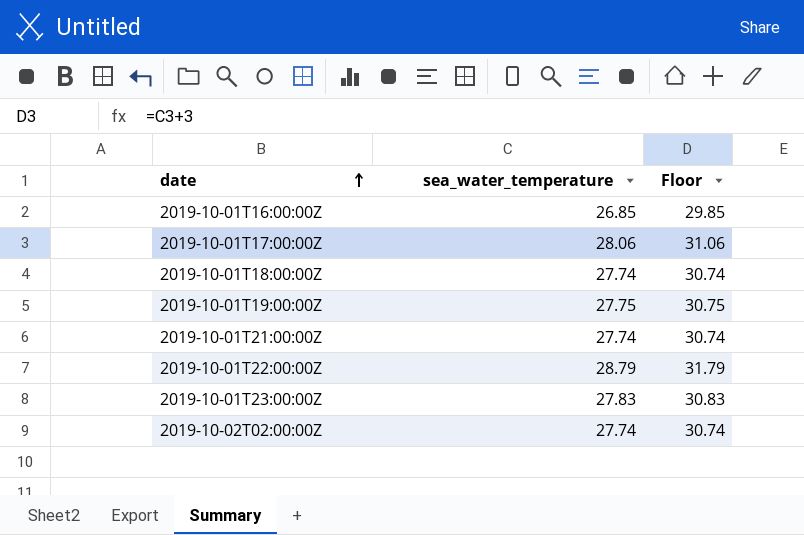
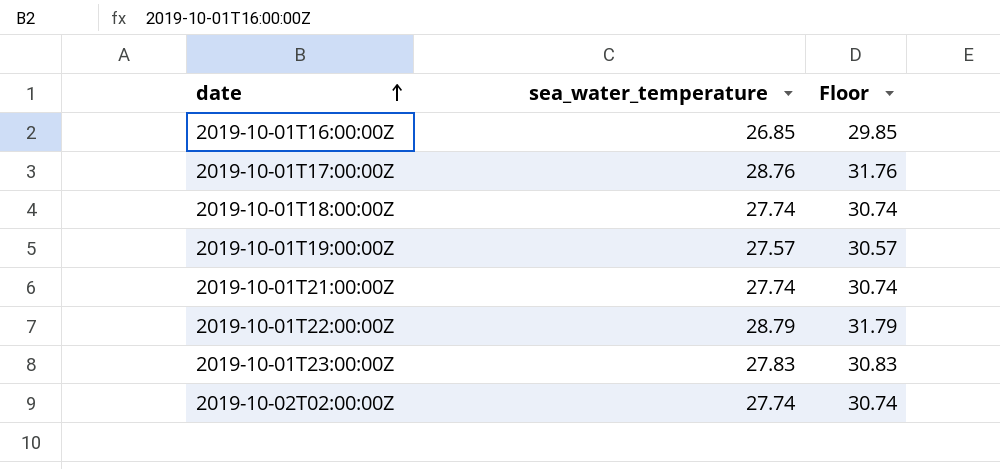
2019-10-01T17:00:00Z | sea_water_temperature: 28.06 -> 28.76
2019-10-01T17:00:00Z | Floor: 31.06 -> 31.76
2019-10-01T19:00:00Z | sea_water_temperature: 27.75 -> 27.57
2019-10-01T19:00:00Z | Floor: 30.75 -> 30.57

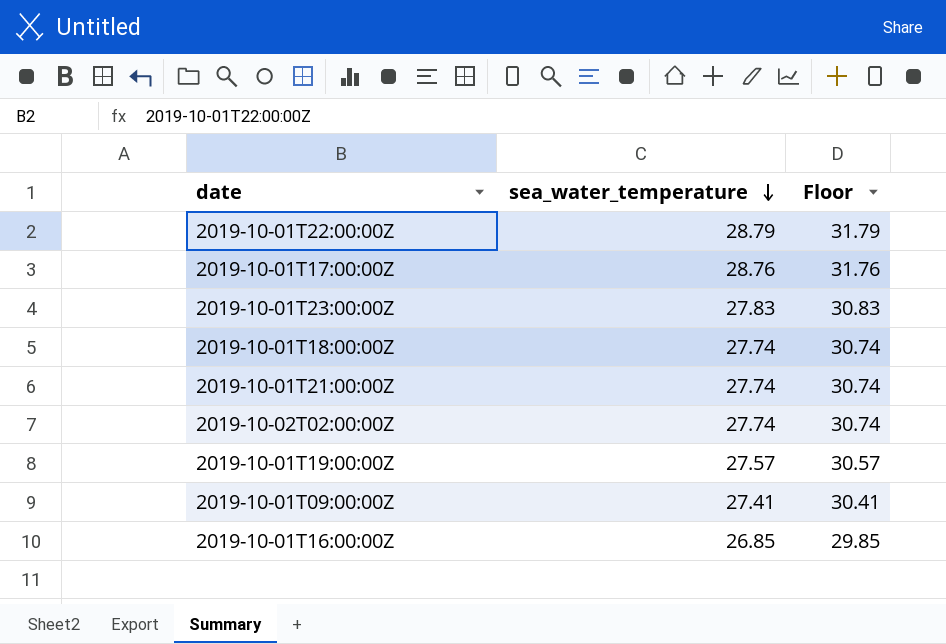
row order: date ascending -> sea_water_temperature descending
row 2019-10-01T09:00:00Z: none -> 27.41 | 30.41

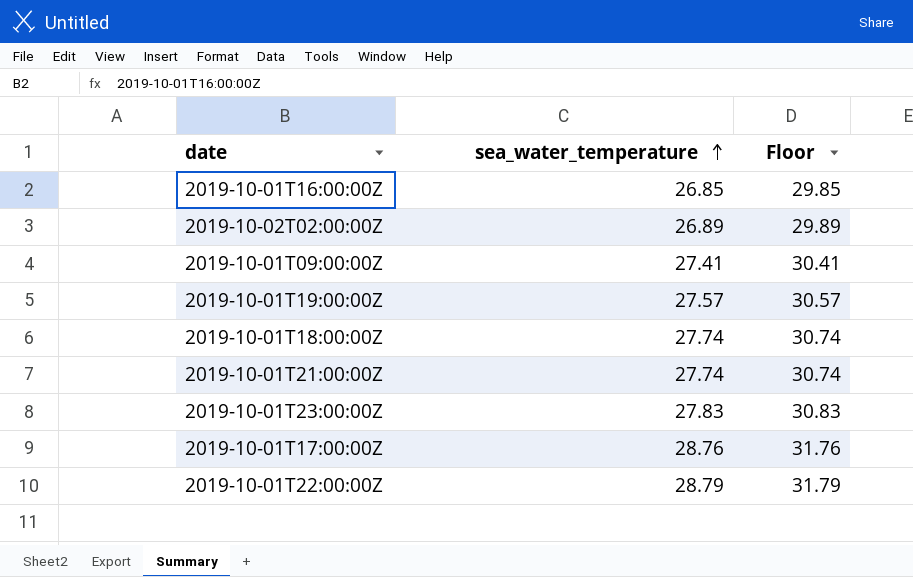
row order: sea_water_temperature descending -> sea_water_temperature ascending
2019-10-02T02:00:00Z | sea_water_temperature: 27.74 -> 26.89
2019-10-02T02:00:00Z | Floor: 30.74 -> 29.89

